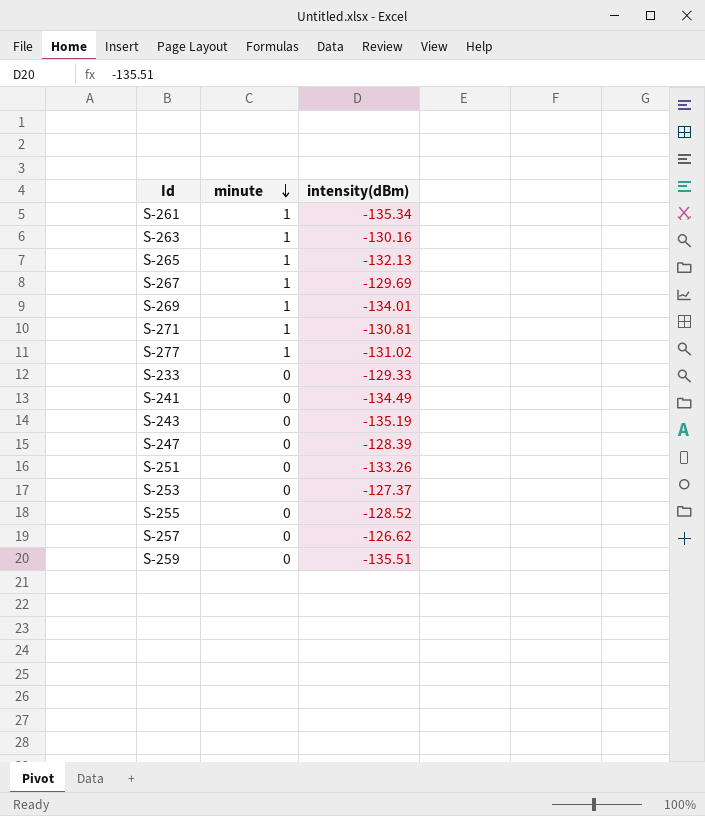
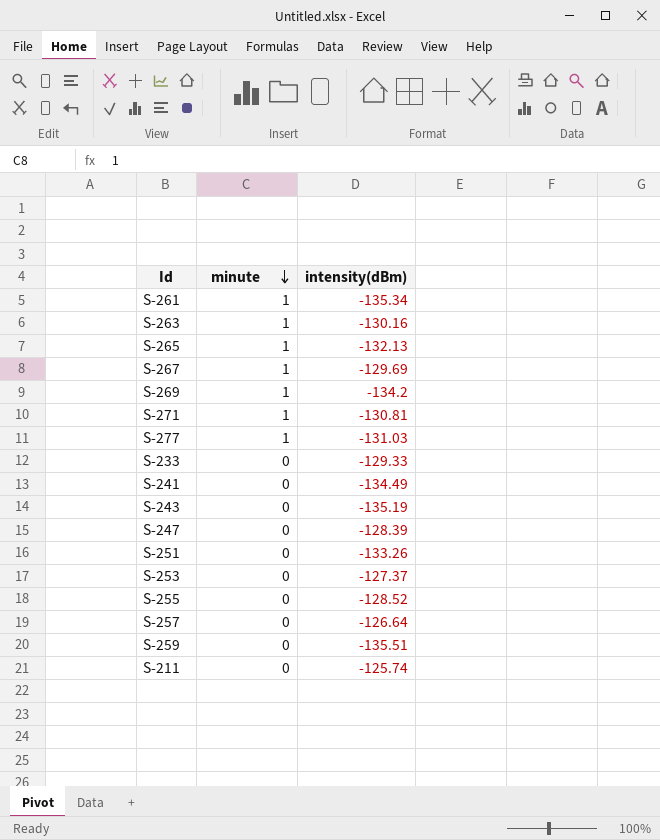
S-269 | intensity(dBm): -134.01 -> -134.2
S-277 | intensity(dBm): -131.02 -> -131.03
S-257 | intensity(dBm): -126.62 -> -126.64
row S-211: none -> 0 | -125.74

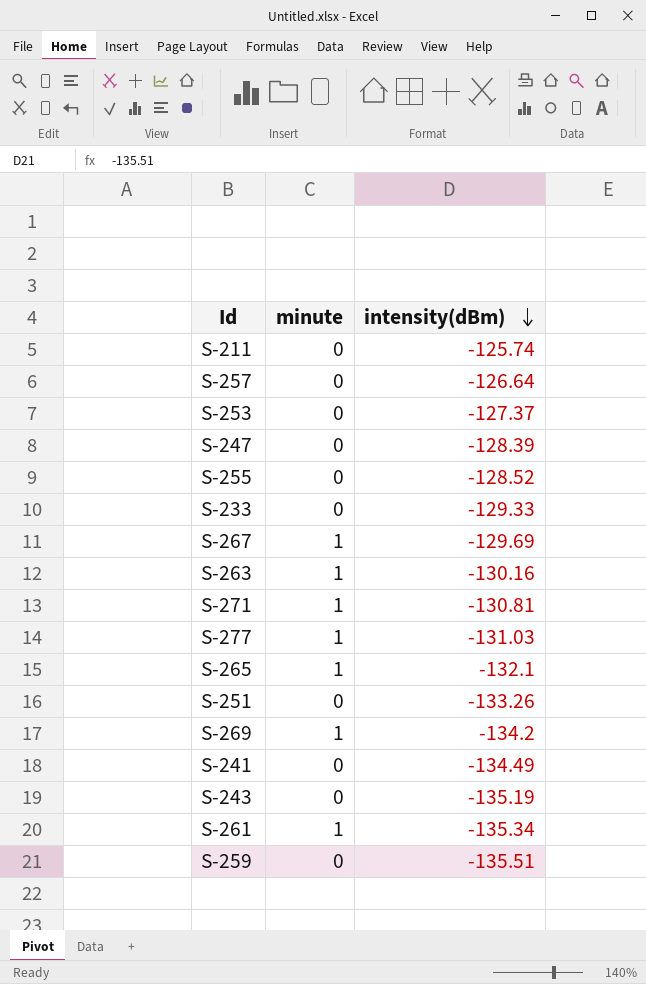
row order: minute descending -> intensity(dBm) descending
S-265 | intensity(dBm): -132.13 -> -132.1

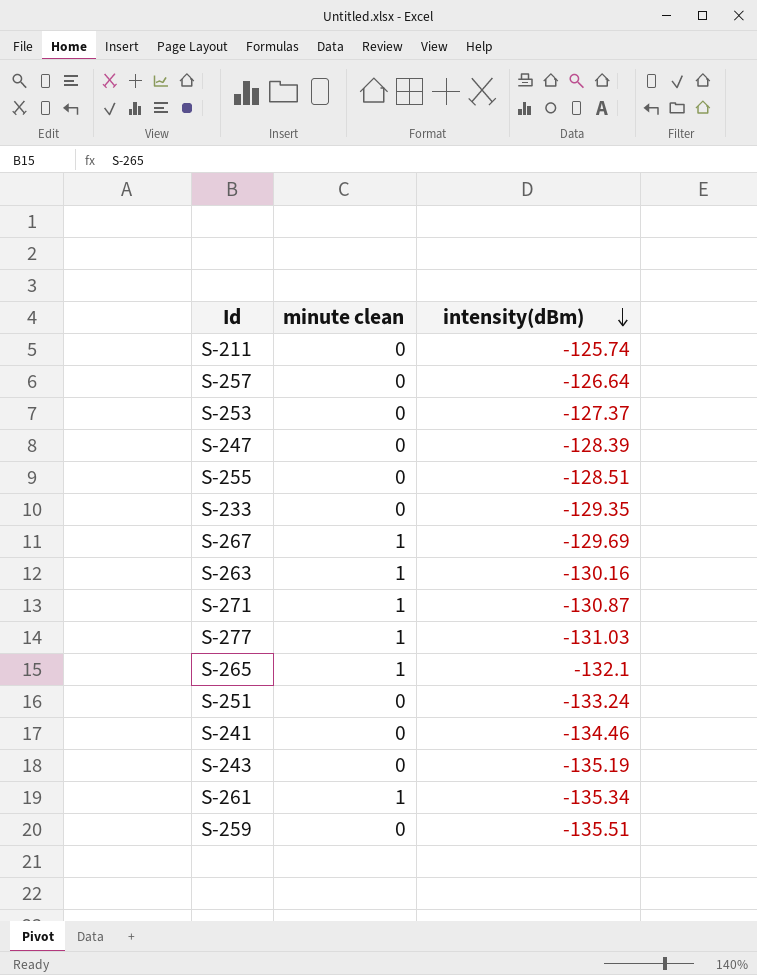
column name: minute -> minute clean
row S-269: 1 | -134.2 -> none
S-255 | intensity(dBm): -128.52 -> -128.51
S-233 | intensity(dBm): -129.33 -> -129.35
S-271 | intensity(dBm): -130.81 -> -130.87
S-251 | intensity(dBm): -133.26 -> -133.24
S-241 | intensity(dBm): -134.49 -> -134.46

